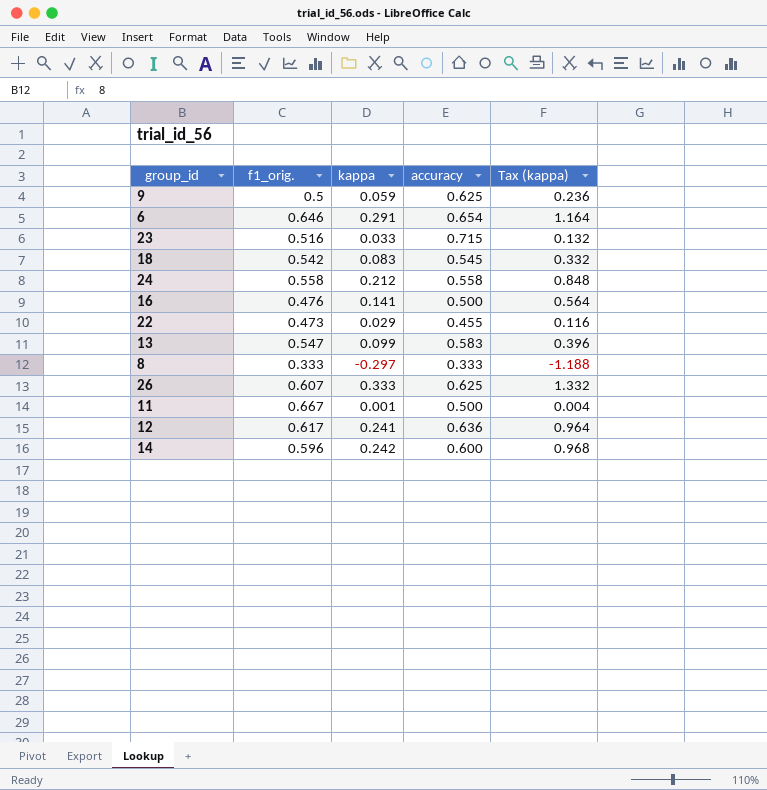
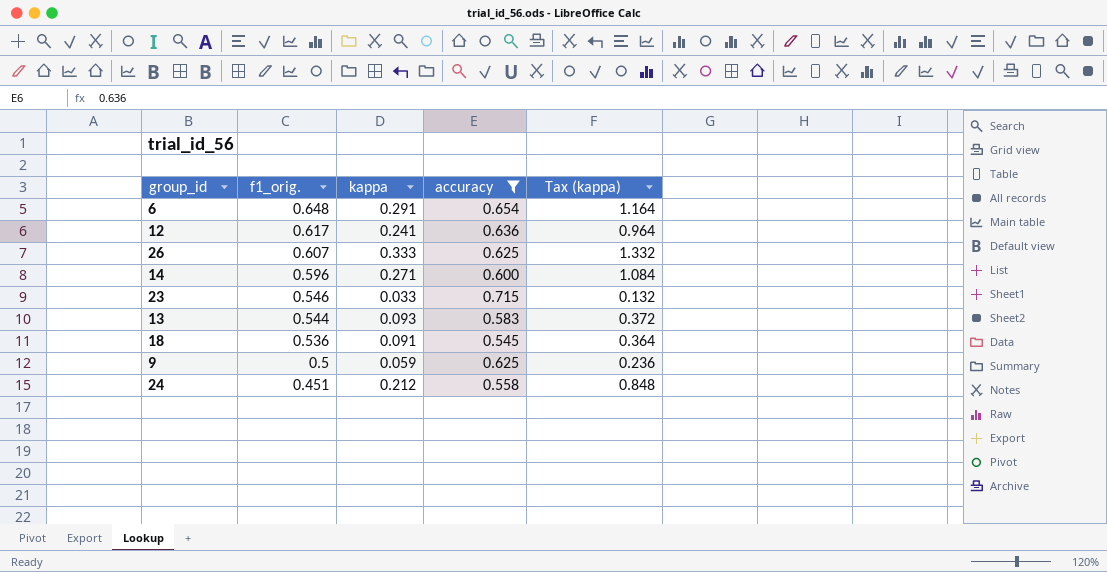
filter: none -> accuracy >= 0.545
row order: none -> f1_orig. descending
6 | f1_orig.: 0.646 -> 0.648
14 | kappa: 0.242 -> 0.271
14 | Tax (kappa): 0.968 -> 1.084
23 | f1_orig.: 0.516 -> 0.546
13 | f1_orig.: 0.547 -> 0.544
13 | kappa: 0.099 -> 0.093
13 | Tax (kappa): 0.396 -> 0.372
18 | f1_orig.: 0.542 -> 0.536
18 | kappa: 0.083 -> 0.091
18 | Tax (kappa): 0.332 -> 0.364
24 | f1_orig.: 0.558 -> 0.451

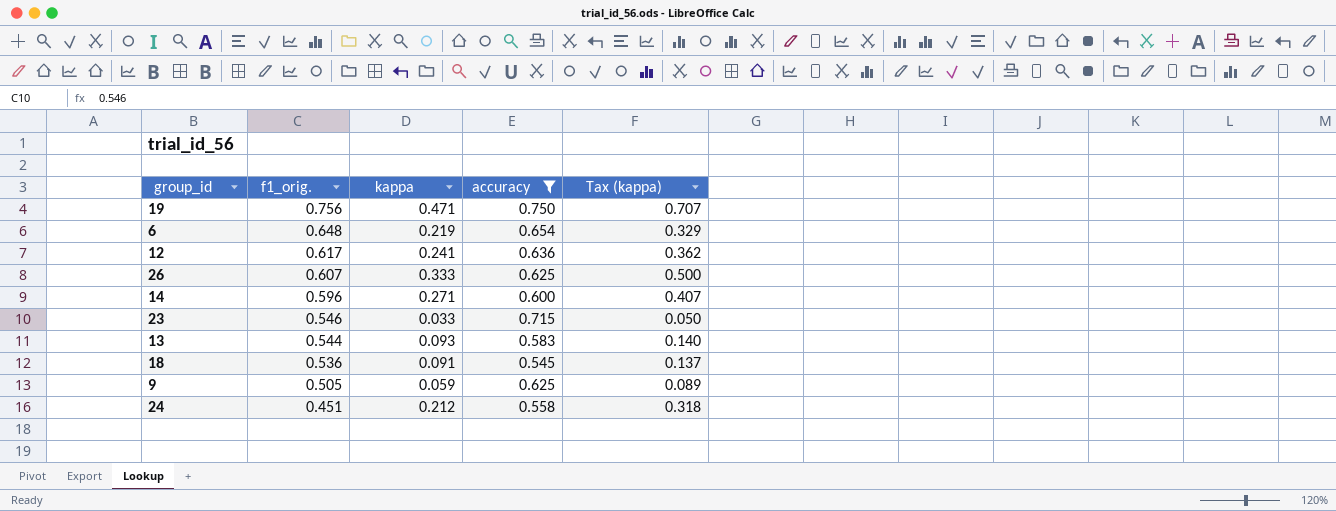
column Tax (kappa) | formula: [kappa] * 4 -> [kappa] * 1.5
row 19: none -> 0.756 | 0.471 | 0.750 | 0.707
6 | kappa: 0.291 -> 0.219
9 | f1_orig.: 0.5 -> 0.505

